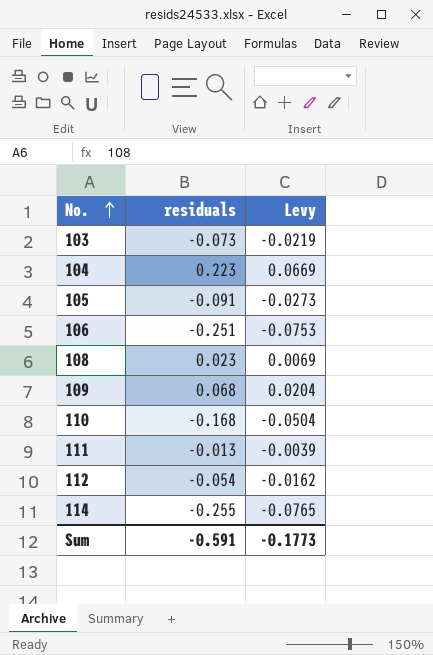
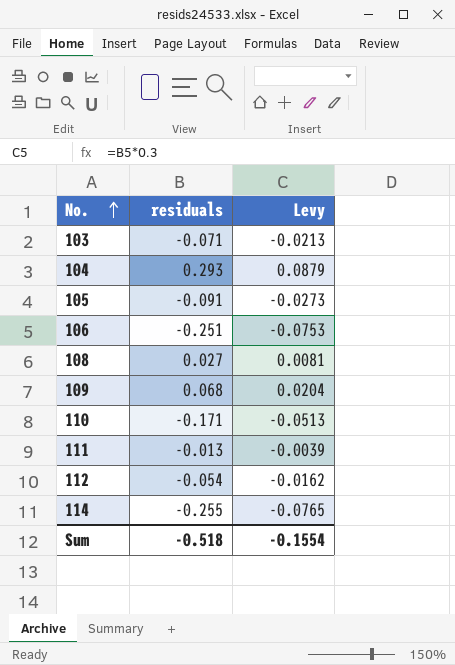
103 | residuals: -0.073 -> -0.071
103 | Levy: -0.0219 -> -0.0213
104 | residuals: 0.223 -> 0.293
104 | Levy: 0.0669 -> 0.0879
108 | residuals: 0.023 -> 0.027
108 | Levy: 0.0069 -> 0.0081
110 | residuals: -0.168 -> -0.171
110 | Levy: -0.0504 -> -0.0513
Sum | residuals: -0.591 -> -0.518
Sum | Levy: -0.1773 -> -0.1554

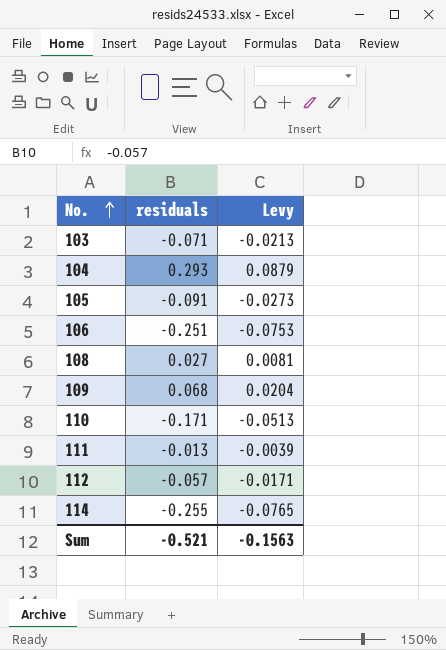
112 | residuals: -0.054 -> -0.057
112 | Levy: -0.0162 -> -0.0171
Sum | residuals: -0.518 -> -0.521
Sum | Levy: -0.1554 -> -0.1563

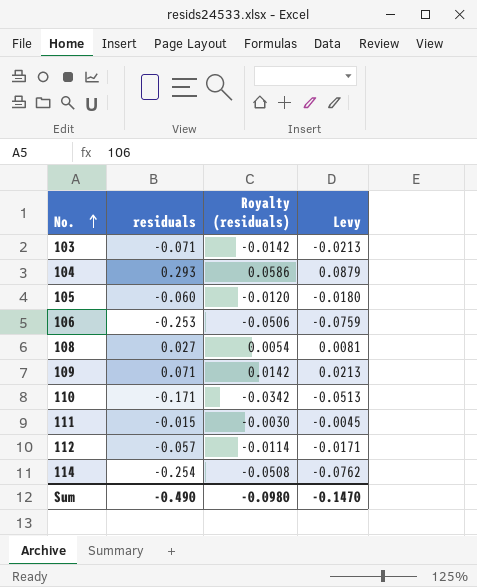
column Royalty (residuals) | formula: none -> [residuals] * 0.2
105 | residuals: -0.091 -> -0.060
105 | Levy: -0.0273 -> -0.0180
106 | residuals: -0.251 -> -0.253
106 | Levy: -0.0753 -> -0.0759
109 | residuals: 0.068 -> 0.071
109 | Levy: 0.0204 -> 0.0213
111 | residuals: -0.013 -> -0.015
111 | Levy: -0.0039 -> -0.0045
114 | residuals: -0.255 -> -0.254
114 | Levy: -0.0765 -> -0.0762
Sum | residuals: -0.521 -> -0.490
Sum | Levy: -0.1563 -> -0.1470

